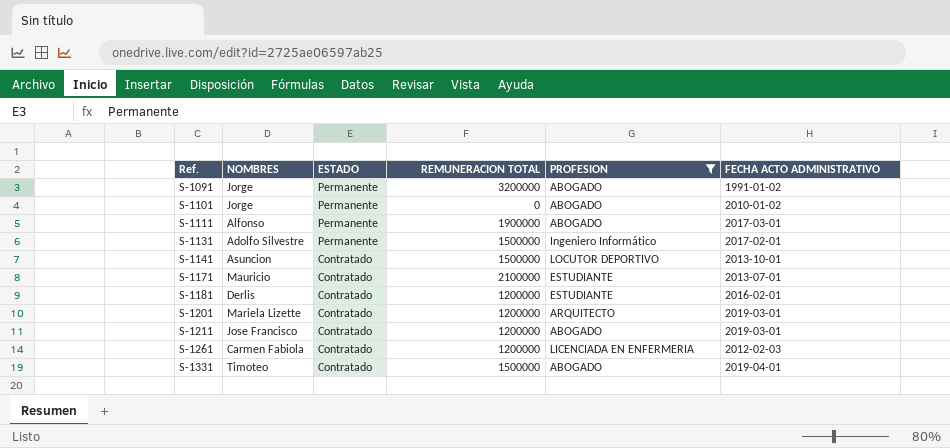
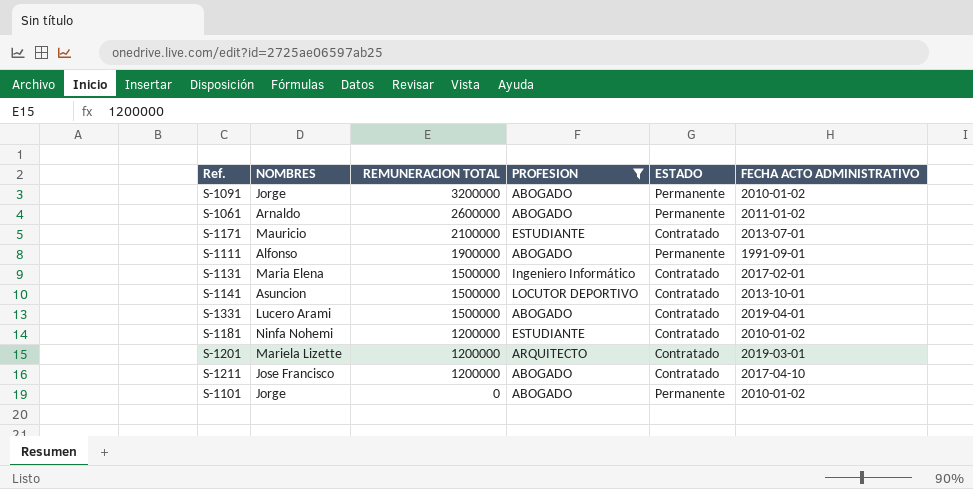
row order: Ref. ascending -> REMUNERACION TOTAL descending
column ESTADO | position: 3 -> 5
row S-1261: Carmen Fabiola | Contratado | 1200000 | LICENCIADA EN ENFERMERIA | 2012-02-03 -> none
S-1091 | FECHA ACTO ADMINISTRATIVO: 1991-01-02 -> 2010-01-02
row S-1061: none -> Arnaldo | 2600000 | ABOGADO | Permanente | 2011-01-02
S-1111 | FECHA ACTO ADMINISTRATIVO: 2017-03-01 -> 1991-09-01
S-1131 | NOMBRES: Adolfo Silvestre -> Maria Elena
S-1131 | ESTADO: Permanente -> Contratado
S-1331 | NOMBRES: Timoteo -> Lucero Arami
S-1181 | NOMBRES: Derlis -> Ninfa Nohemi
S-1181 | FECHA ACTO ADMINISTRATIVO: 2016-02-01 -> 2010-01-02
S-1211 | FECHA ACTO ADMINISTRATIVO: 2019-03-01 -> 2017-04-10

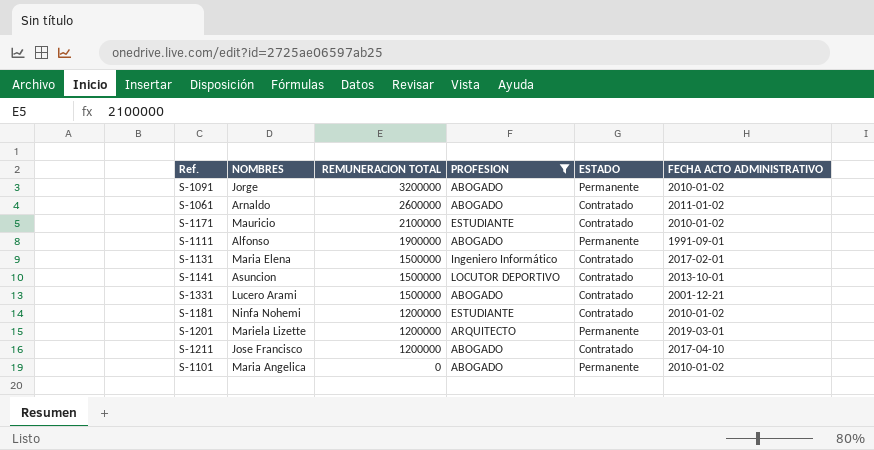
S-1061 | ESTADO: Permanente -> Contratado
S-1171 | FECHA ACTO ADMINISTRATIVO: 2013-07-01 -> 2010-01-02
S-1331 | FECHA ACTO ADMINISTRATIVO: 2019-04-01 -> 2001-12-21
S-1201 | ESTADO: Contratado -> Permanente
S-1101 | NOMBRES: Jorge -> Maria Angelica

